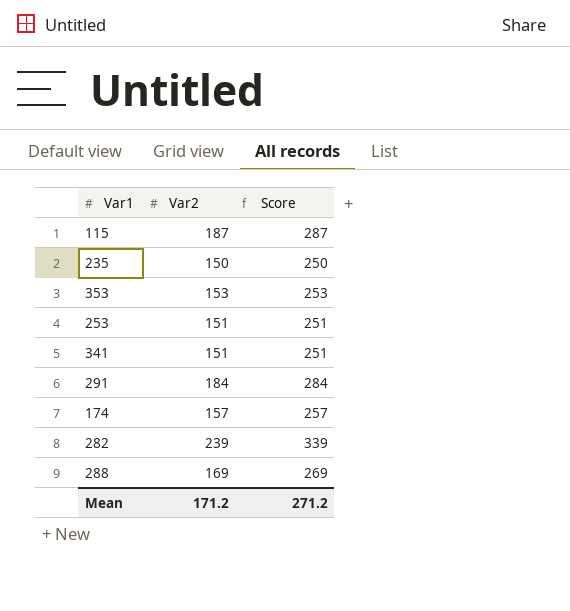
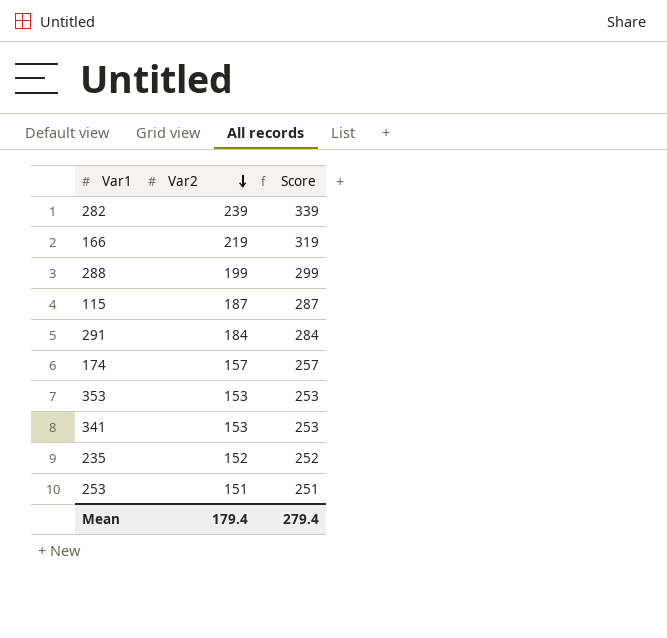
row order: none -> Var2 descending
row 166: none -> 219 | 319
288 | Var2: 169 -> 199
288 | Score: 269 -> 299
341 | Var2: 151 -> 153
341 | Score: 251 -> 253
235 | Var2: 150 -> 152
235 | Score: 250 -> 252
Mean | Var2: 171.2 -> 179.4
Mean | Score: 271.2 -> 279.4

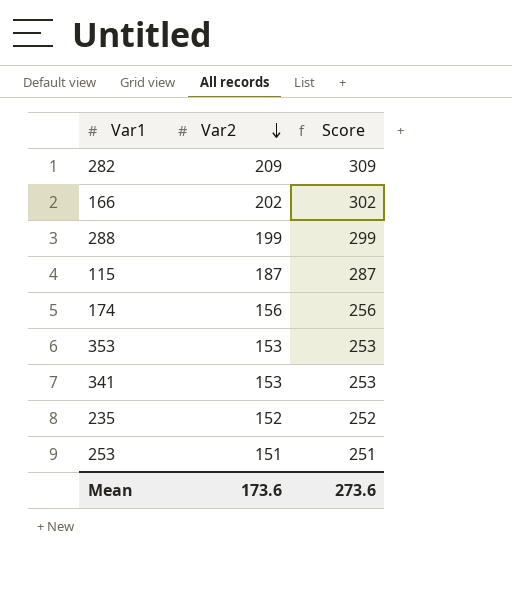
row 291: 184 | 284 -> none
282 | Var2: 239 -> 209
282 | Score: 339 -> 309
166 | Var2: 219 -> 202
166 | Score: 319 -> 302
174 | Var2: 157 -> 156
174 | Score: 257 -> 256
Mean | Var2: 179.4 -> 173.6
Mean | Score: 279.4 -> 273.6

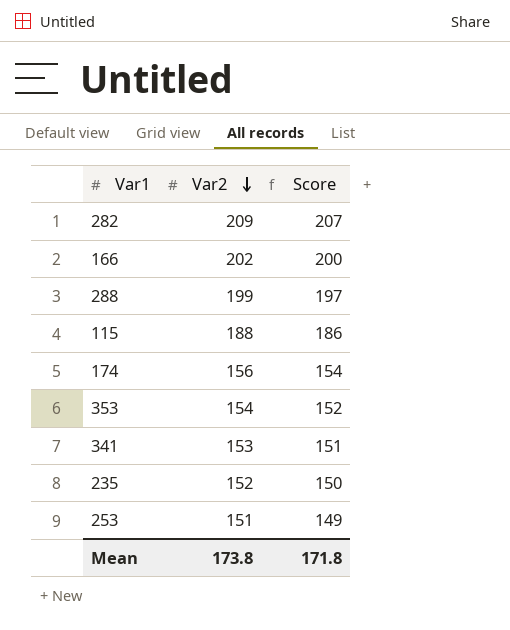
column Score | formula: [Var2] + 100 -> [Var2] - 2
115 | Var2: 187 -> 188
353 | Var2: 153 -> 154
Mean | Var2: 173.6 -> 173.8
Mean | Score: 273.6 -> 171.8

